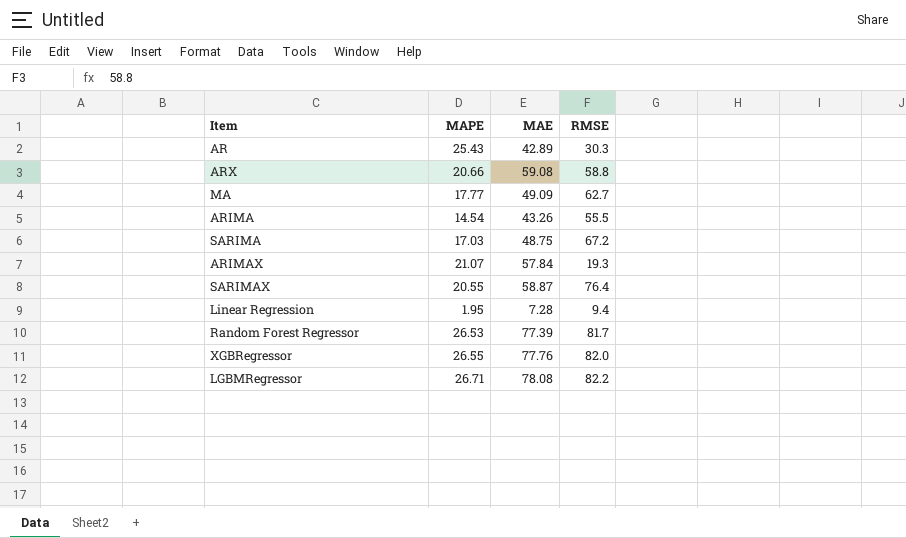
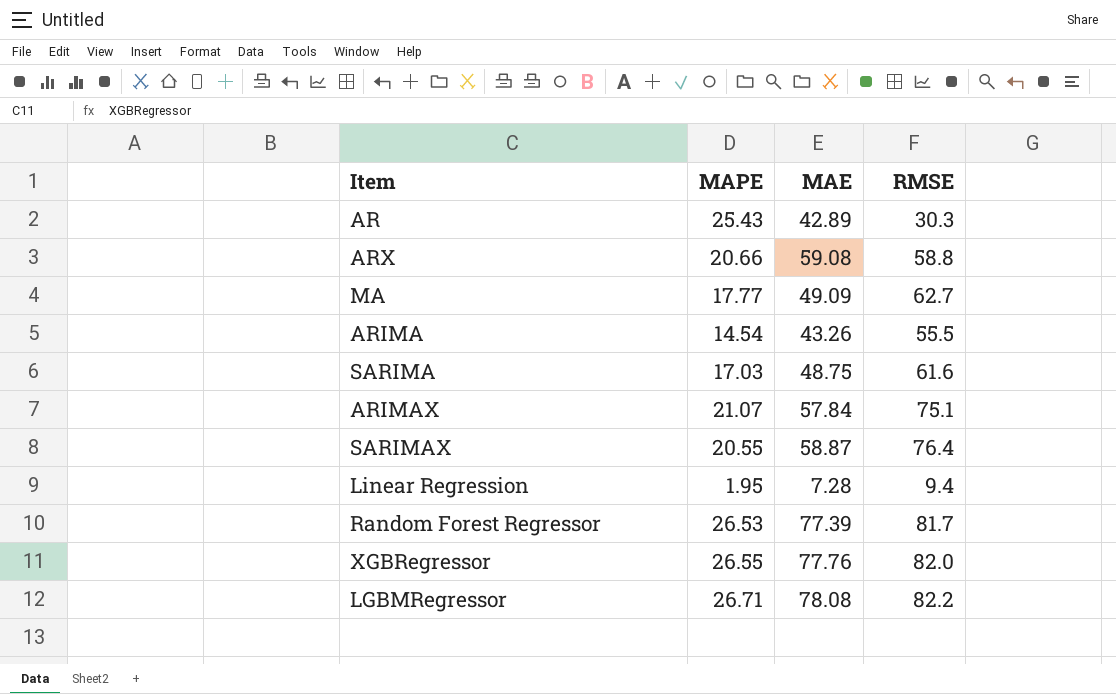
SARIMA | RMSE: 67.2 -> 61.6
ARIMAX | RMSE: 19.3 -> 75.1

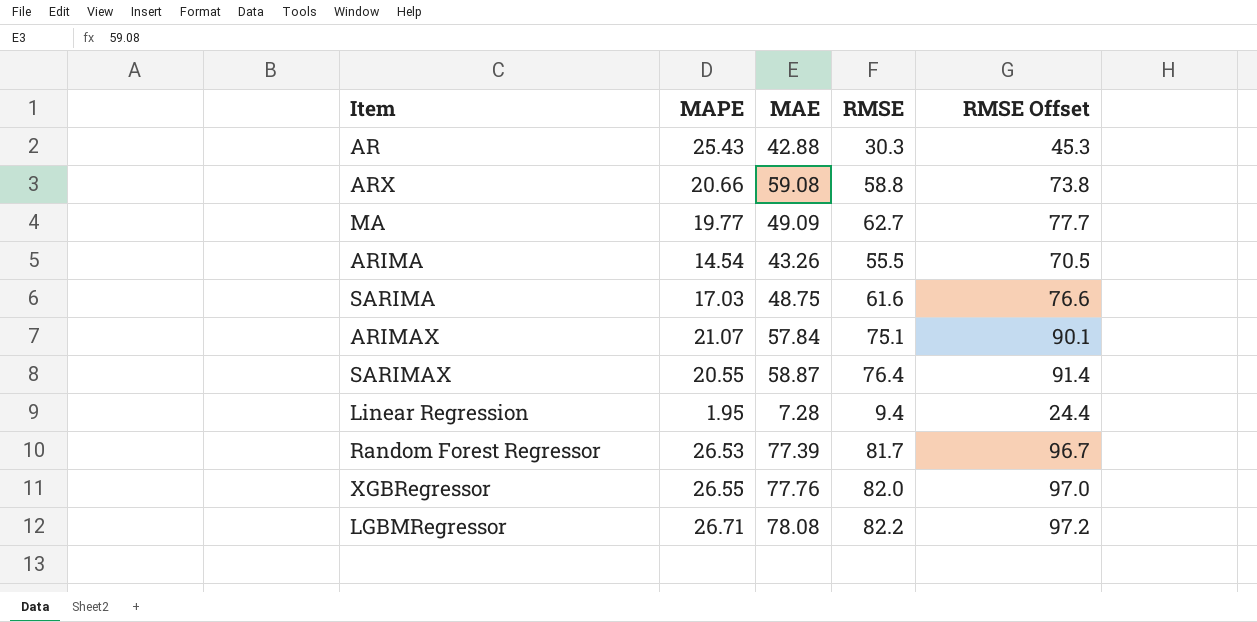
column RMSE Offset | formula: none -> [RMSE] + 15
AR | MAE: 42.89 -> 42.88
MA | MAPE: 17.77 -> 19.77

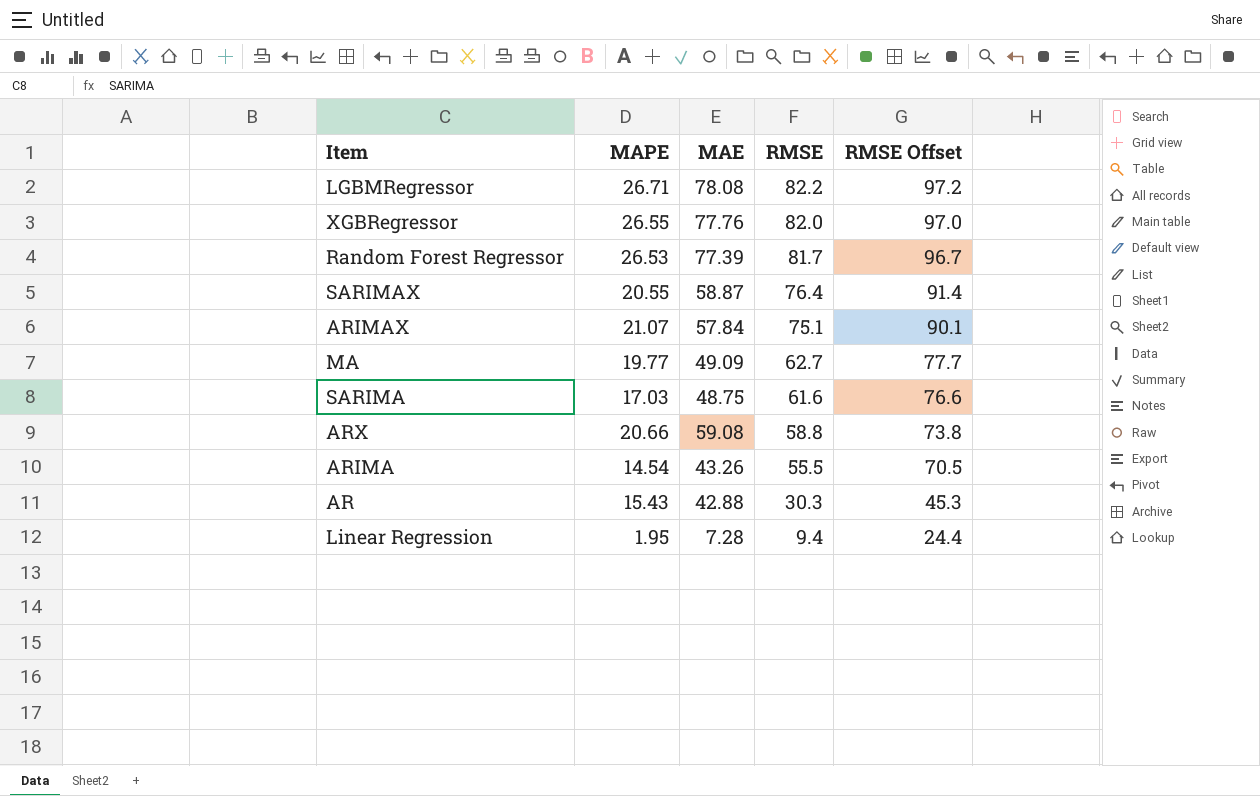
row order: none -> RMSE descending
AR | MAPE: 25.43 -> 15.43

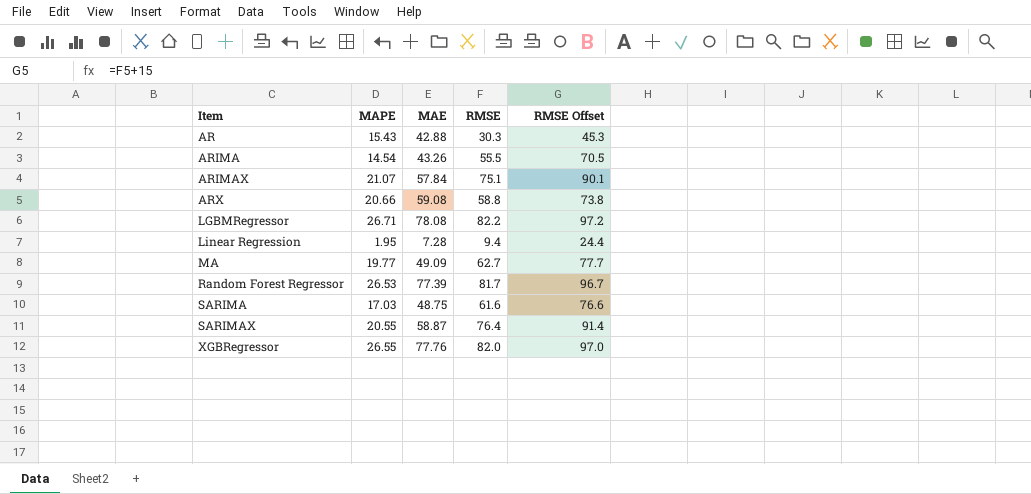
row order: RMSE descending -> Item ascending

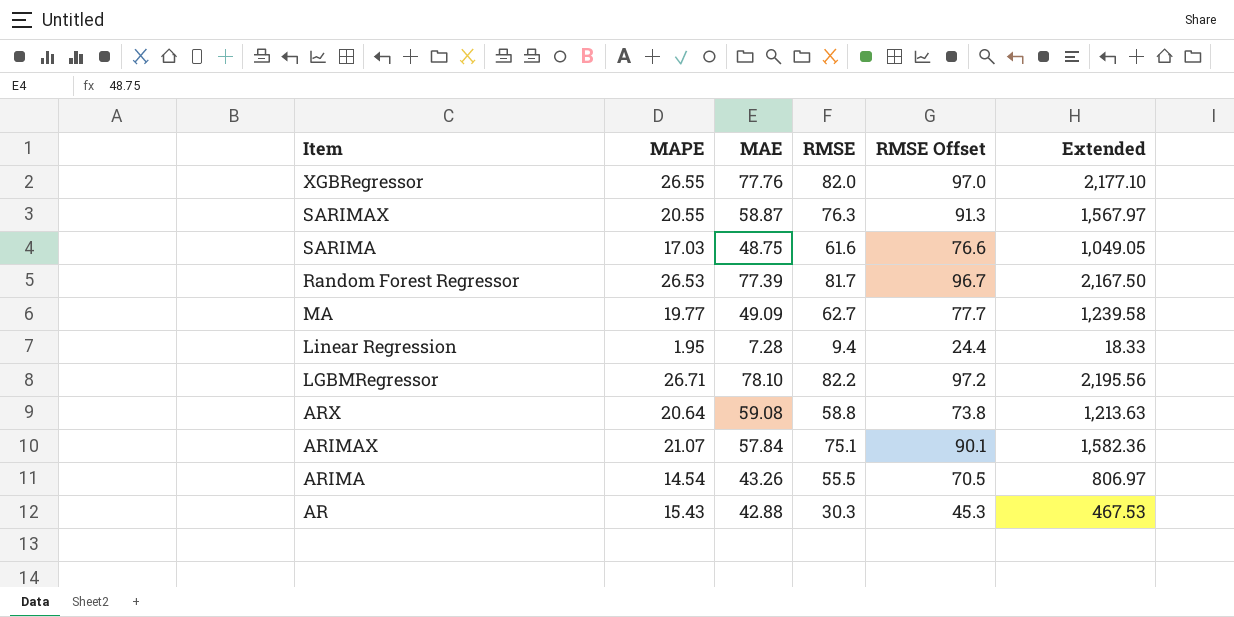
row order: Item ascending -> Item descending
column Extended | formula: none -> [MAPE] * [RMSE]
SARIMAX | RMSE: 76.4 -> 76.3
SARIMAX | RMSE Offset: 91.4 -> 91.3
LGBMRegressor | MAE: 78.08 -> 78.10
ARX | MAPE: 20.66 -> 20.64

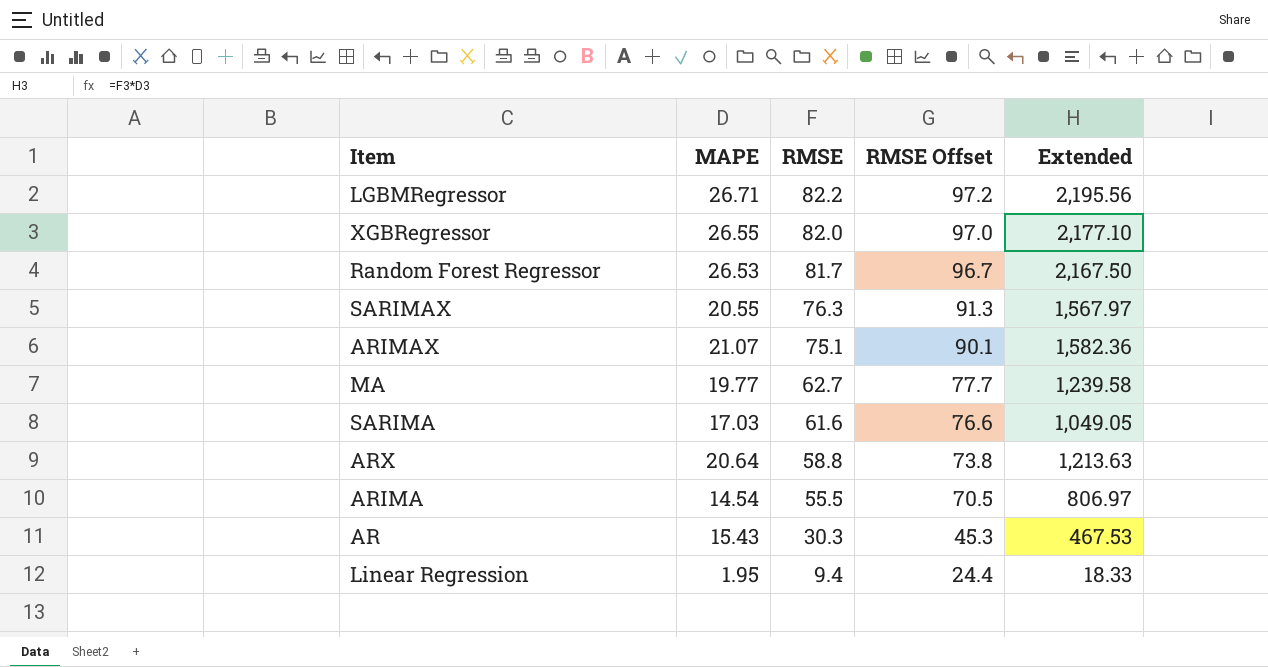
row order: Item descending -> RMSE descending
column MAE | position: 3 -> none

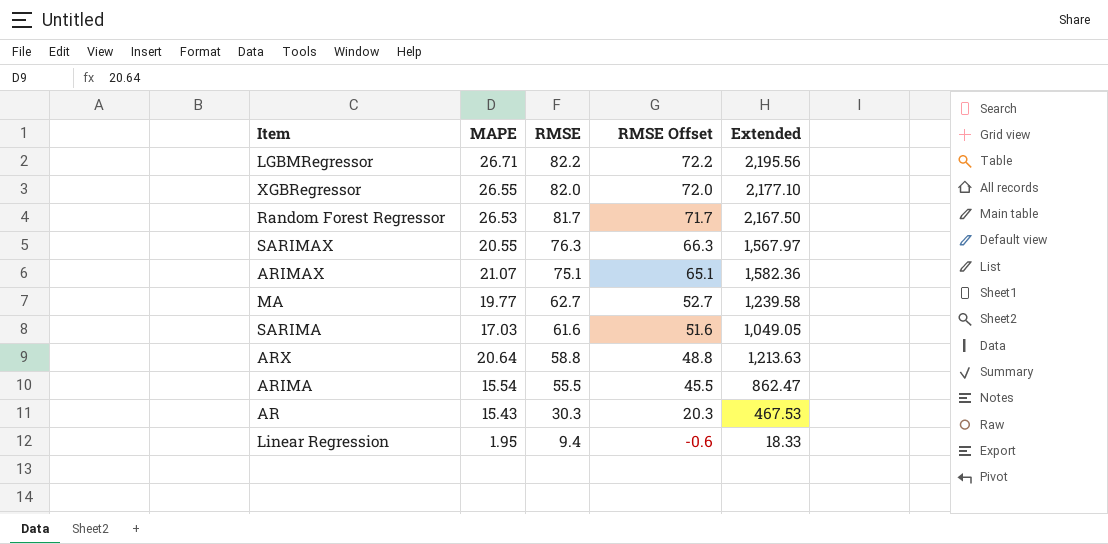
column RMSE Offset | formula: [RMSE] + 15 -> [RMSE] - 10
ARIMA | MAPE: 14.54 -> 15.54
ARIMA | Extended: 806.97 -> 862.47

